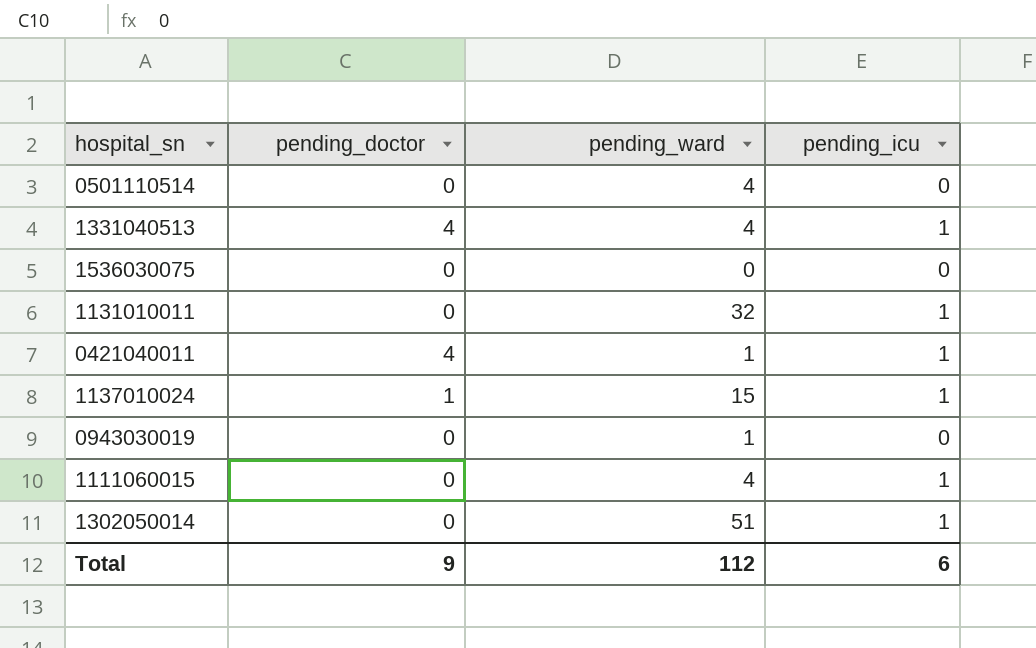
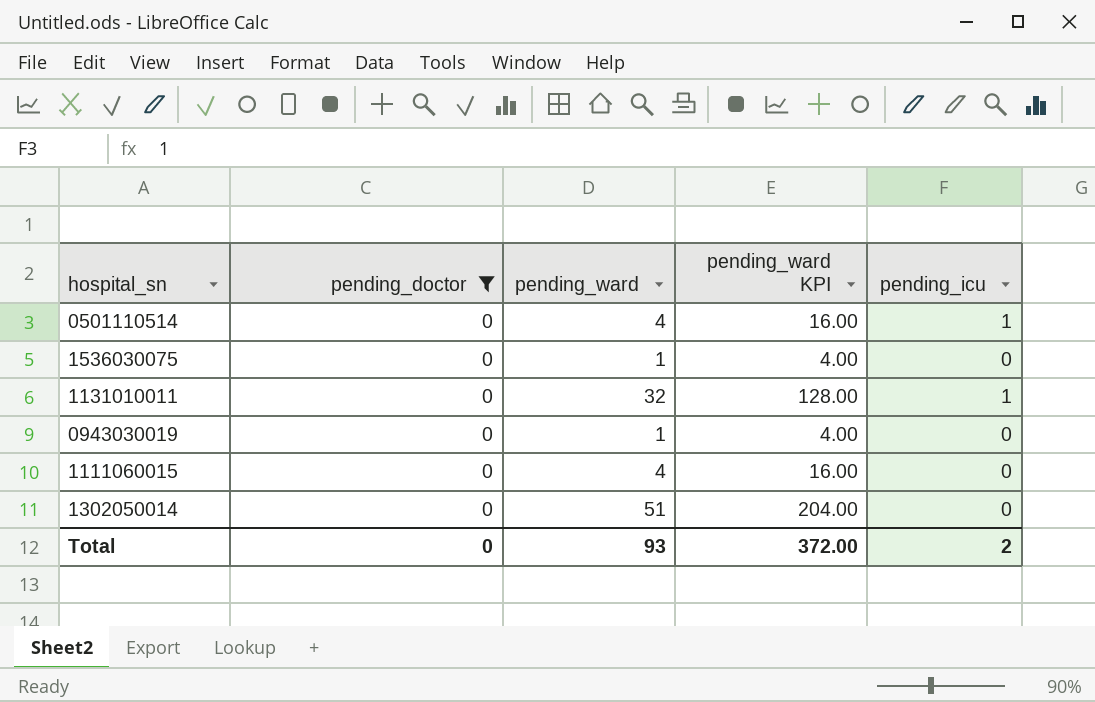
filter: none -> pending_doctor = 0
column pending_ward KPI | formula: none -> [pending_ward] * 4
0501110514 | pending_icu: 0 -> 1
1536030075 | pending_ward: 0 -> 1
1111060015 | pending_icu: 1 -> 0
1302050014 | pending_icu: 1 -> 0
Total | pending_doctor: 9 -> 0
Total | pending_ward: 112 -> 93
Total | pending_icu: 6 -> 2

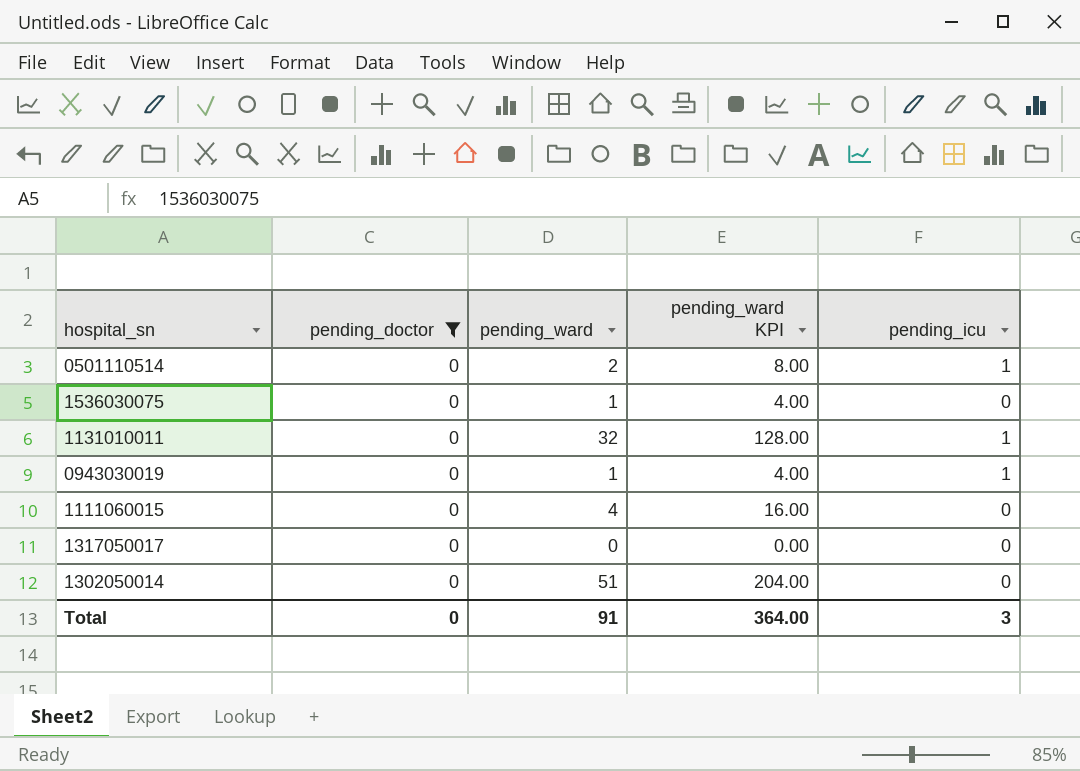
0501110514 | pending_ward: 4 -> 2
0501110514 | pending_ward KPI: 16.00 -> 8.00
0943030019 | pending_icu: 0 -> 1
row 1317050017: none -> 0 | 0 | 0.00 | 0
Total | pending_ward: 93 -> 91
Total | pending_ward KPI: 372.00 -> 364.00
Total | pending_icu: 2 -> 3

